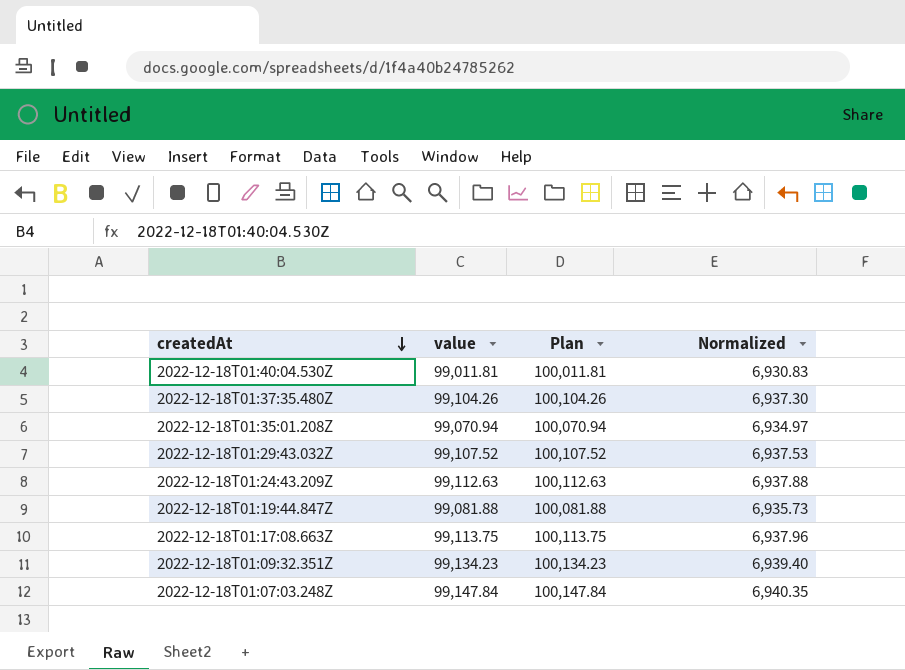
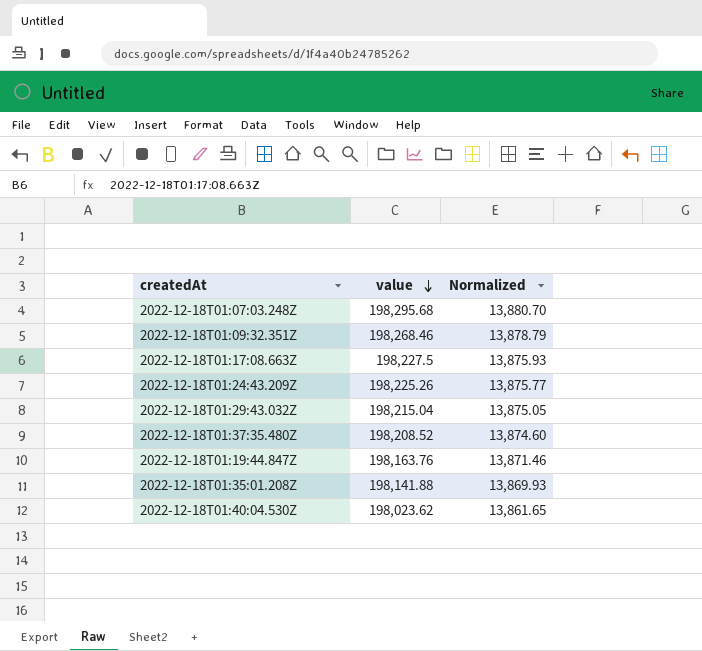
row order: createdAt descending -> value descending
column Plan | formula: [value] + 1000 -> none
2022-12-18T01:07:03.248Z | value: 99,147.84 -> 198,295.68
2022-12-18T01:07:03.248Z | Normalized: 6,940.35 -> 13,880.70
2022-12-18T01:09:32.351Z | value: 99,134.23 -> 198,268.46
2022-12-18T01:09:32.351Z | Normalized: 6,939.40 -> 13,878.79
2022-12-18T01:17:08.663Z | value: 99,113.75 -> 198,227.5
2022-12-18T01:17:08.663Z | Normalized: 6,937.96 -> 13,875.93
2022-12-18T01:24:43.209Z | value: 99,112.63 -> 198,225.26
2022-12-18T01:24:43.209Z | Normalized: 6,937.88 -> 13,875.77
2022-12-18T01:29:43.032Z | value: 99,107.52 -> 198,215.04
2022-12-18T01:29:43.032Z | Normalized: 6,937.53 -> 13,875.05
2022-12-18T01:37:35.480Z | value: 99,104.26 -> 198,208.52
2022-12-18T01:37:35.480Z | Normalized: 6,937.30 -> 13,874.60
2022-12-18T01:19:44.847Z | value: 99,081.88 -> 198,163.76
2022-12-18T01:19:44.847Z | Normalized: 6,935.73 -> 13,871.46
2022-12-18T01:35:01.208Z | value: 99,070.94 -> 198,141.88
2022-12-18T01:35:01.208Z | Normalized: 6,934.97 -> 13,869.93
2022-12-18T01:40:04.530Z | value: 99,011.81 -> 198,023.62
2022-12-18T01:40:04.530Z | Normalized: 6,930.83 -> 13,861.65

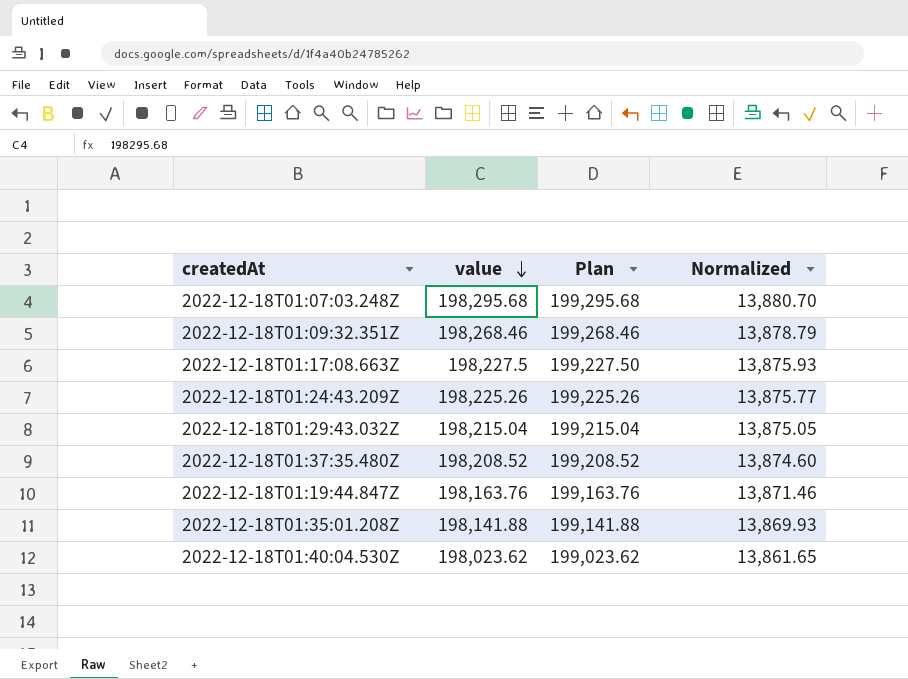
column Plan | formula: none -> [value] + 1000

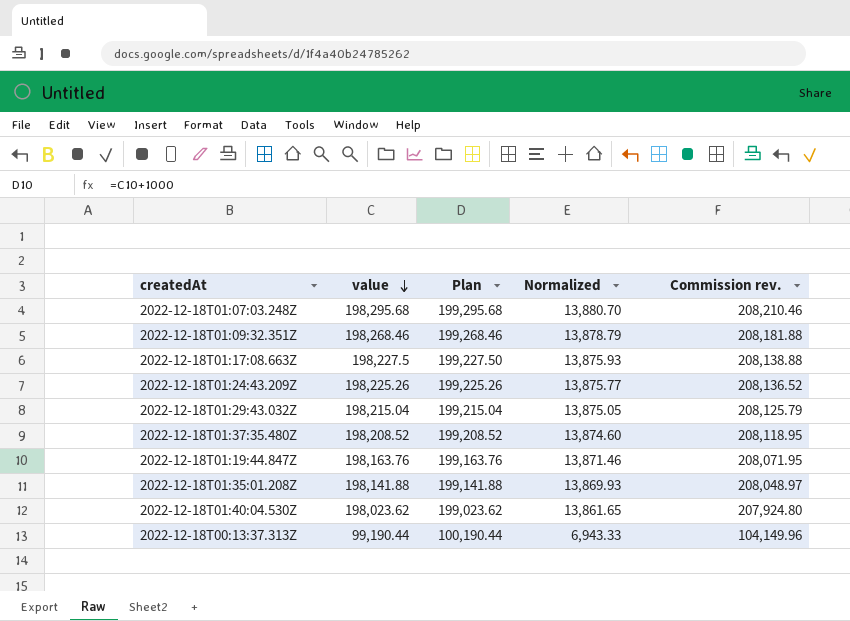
column Commission rev. | formula: none -> [value] * 1.05
row 2022-12-18T00:13:37.313Z: none -> 99,190.44 | 100,190.44 | 6,943.33 | 104,149.96

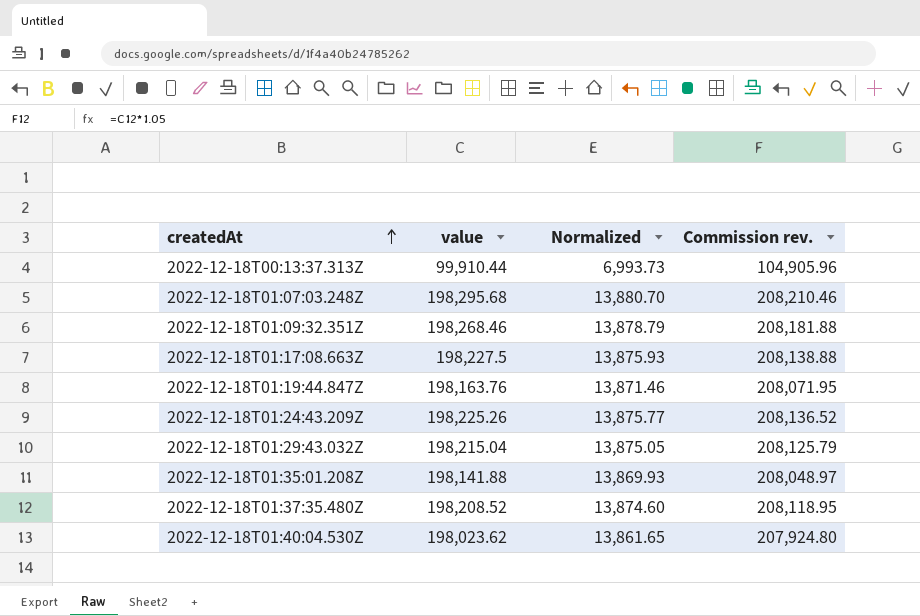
row order: value descending -> createdAt ascending
column Plan | formula: [value] + 1000 -> none
2022-12-18T00:13:37.313Z | value: 99,190.44 -> 99,910.44
2022-12-18T00:13:37.313Z | Normalized: 6,943.33 -> 6,993.73
2022-12-18T00:13:37.313Z | Commission rev.: 104,149.96 -> 104,905.96

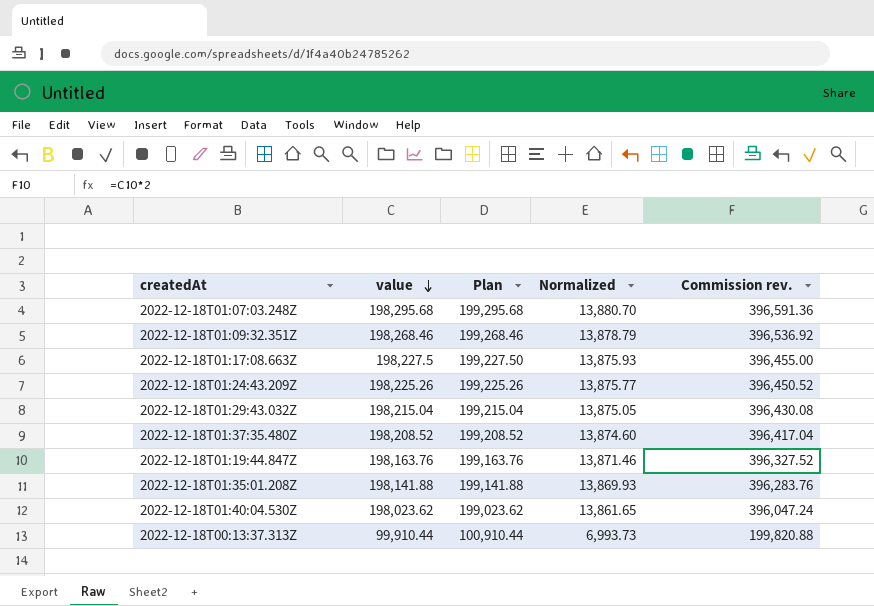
row order: createdAt ascending -> value descending
column Plan | formula: none -> [value] + 1000
column Commission rev. | formula: [value] * 1.05 -> [value] * 2

